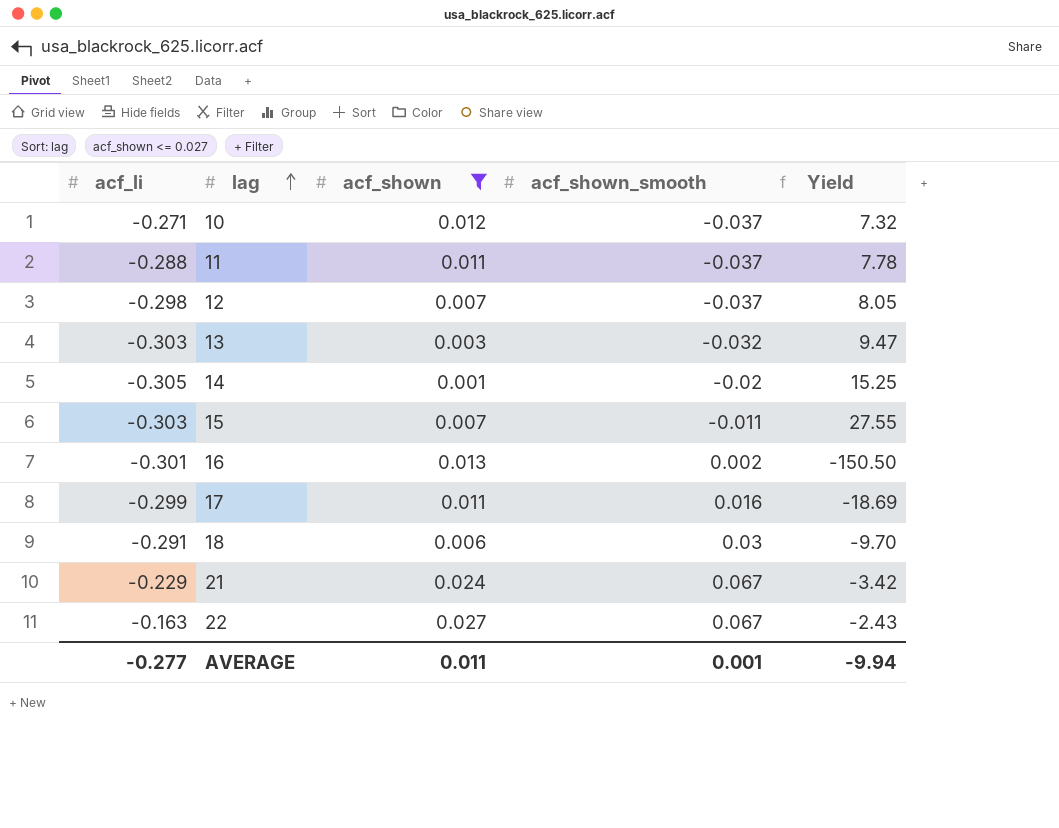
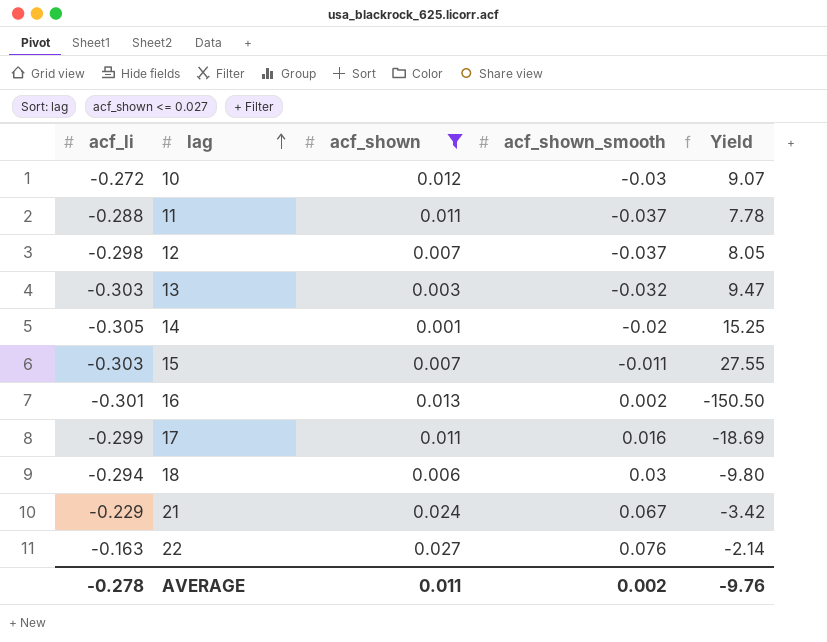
10 | acf_li: -0.271 -> -0.272
10 | acf_shown_smooth: -0.037 -> -0.03
10 | Yield: 7.32 -> 9.07
18 | acf_li: -0.291 -> -0.294
18 | Yield: -9.70 -> -9.80
22 | acf_shown_smooth: 0.067 -> 0.076
22 | Yield: -2.43 -> -2.14
AVERAGE | acf_li: -0.277 -> -0.278
AVERAGE | acf_shown_smooth: 0.001 -> 0.002
AVERAGE | Yield: -9.94 -> -9.76

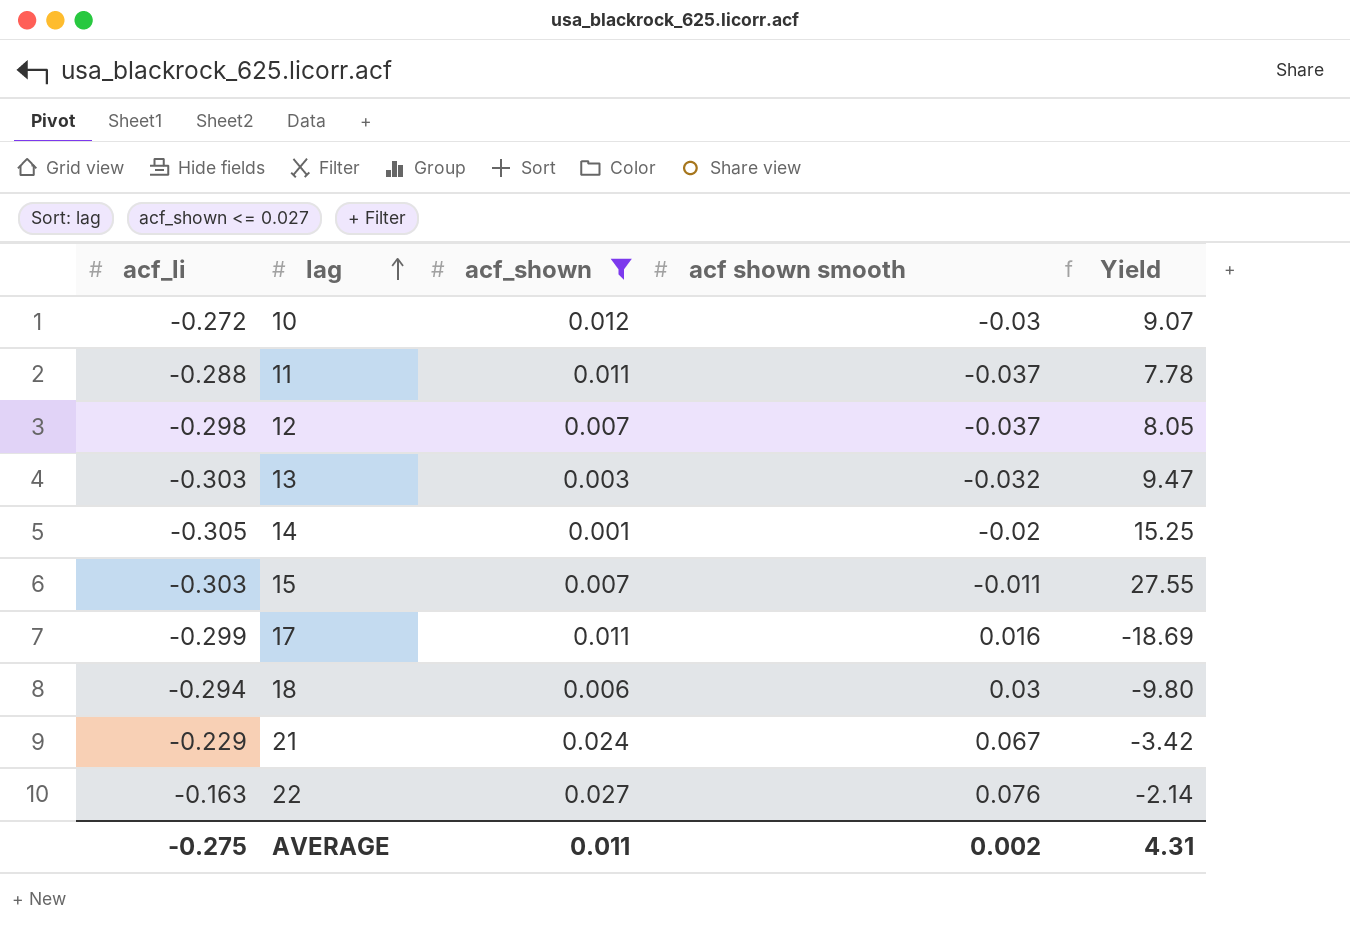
column name: acf_shown_smooth -> acf shown smooth
row 16: -0.301 | 0.013 | 0.002 | -150.50 -> none
AVERAGE | acf_li: -0.278 -> -0.275
AVERAGE | Yield: -9.76 -> 4.31

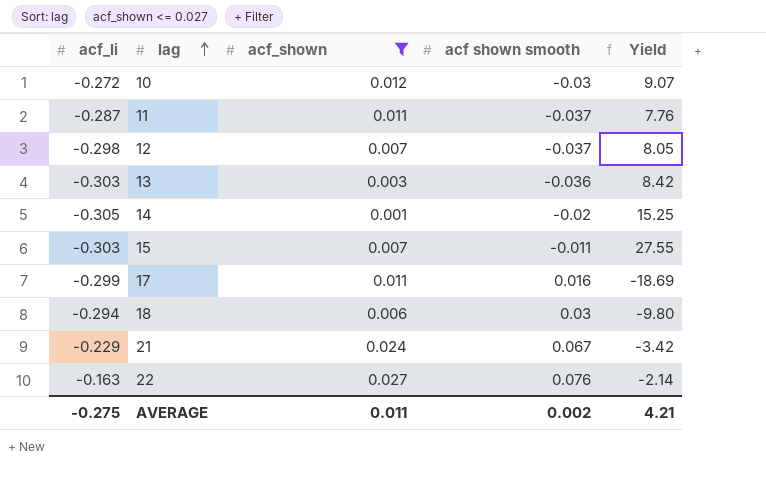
11 | acf_li: -0.288 -> -0.287
11 | Yield: 7.78 -> 7.76
13 | acf shown smooth: -0.032 -> -0.036
13 | Yield: 9.47 -> 8.42
AVERAGE | Yield: 4.31 -> 4.21

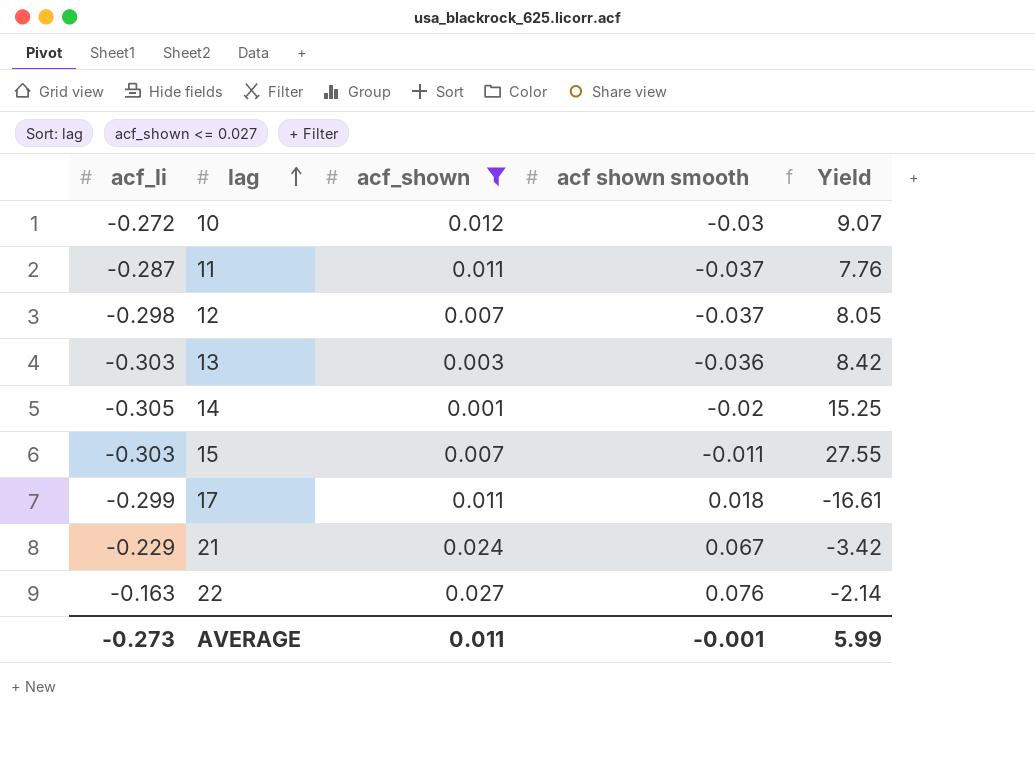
row 18: -0.294 | 0.006 | 0.03 | -9.80 -> none
17 | acf shown smooth: 0.016 -> 0.018
17 | Yield: -18.69 -> -16.61
AVERAGE | acf_li: -0.275 -> -0.273
AVERAGE | acf shown smooth: 0.002 -> -0.001
AVERAGE | Yield: 4.21 -> 5.99

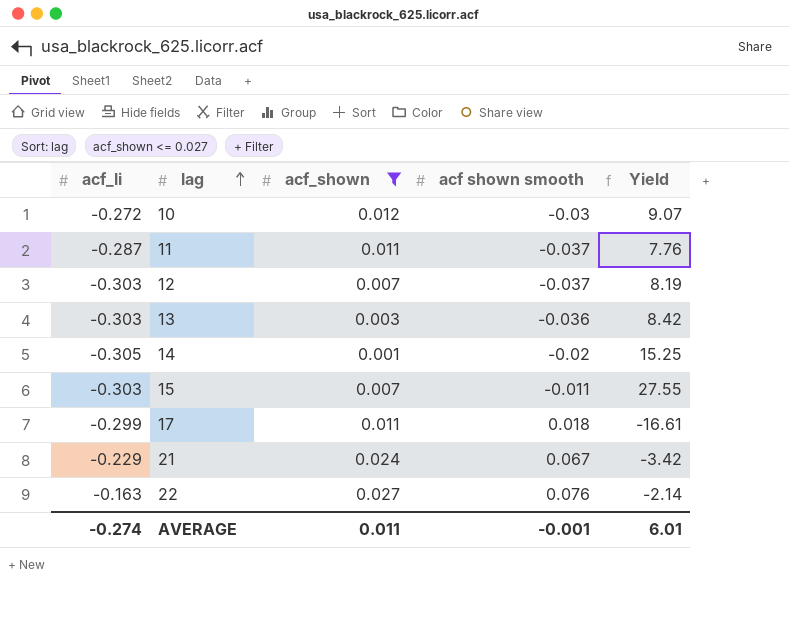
12 | acf_li: -0.298 -> -0.303
12 | Yield: 8.05 -> 8.19
AVERAGE | acf_li: -0.273 -> -0.274
AVERAGE | Yield: 5.99 -> 6.01

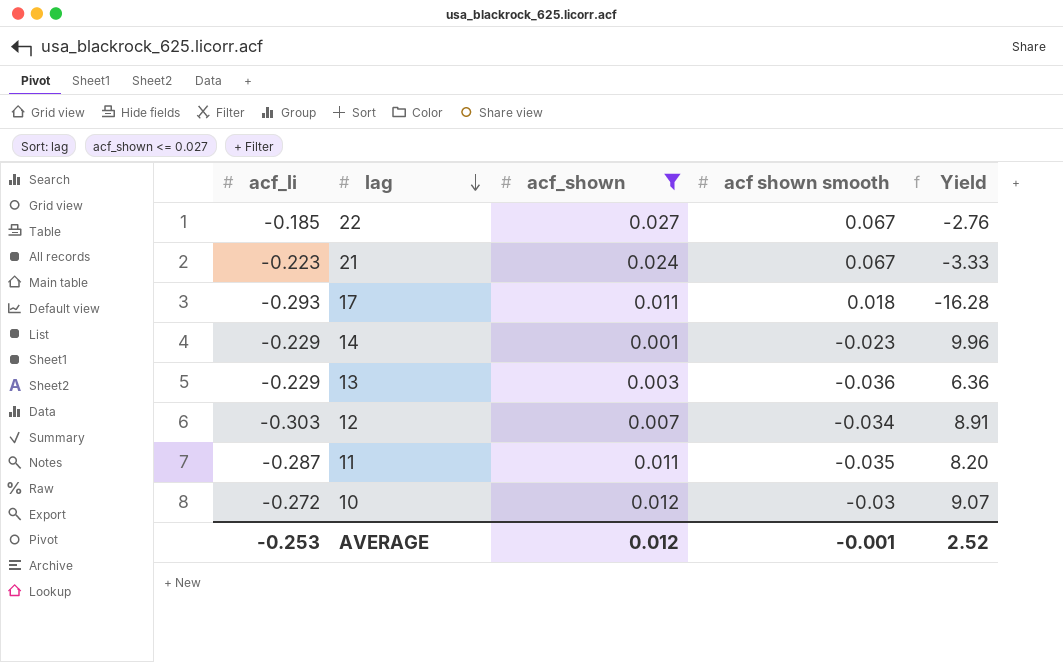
row order: lag ascending -> lag descending
row 15: -0.303 | 0.007 | -0.011 | 27.55 -> none
22 | acf_li: -0.163 -> -0.185
22 | acf shown smooth: 0.076 -> 0.067
22 | Yield: -2.14 -> -2.76
21 | acf_li: -0.229 -> -0.223
21 | Yield: -3.42 -> -3.33
17 | acf_li: -0.299 -> -0.293
17 | Yield: -16.61 -> -16.28
14 | acf_li: -0.305 -> -0.229
14 | acf shown smooth: -0.02 -> -0.023
14 | Yield: 15.25 -> 9.96
13 | acf_li: -0.303 -> -0.229
13 | Yield: 8.42 -> 6.36
12 | acf shown smooth: -0.037 -> -0.034
12 | Yield: 8.19 -> 8.91
11 | acf shown smooth: -0.037 -> -0.035
11 | Yield: 7.76 -> 8.20
AVERAGE | acf_li: -0.274 -> -0.253
AVERAGE | acf_shown: 0.011 -> 0.012
AVERAGE | Yield: 6.01 -> 2.52

